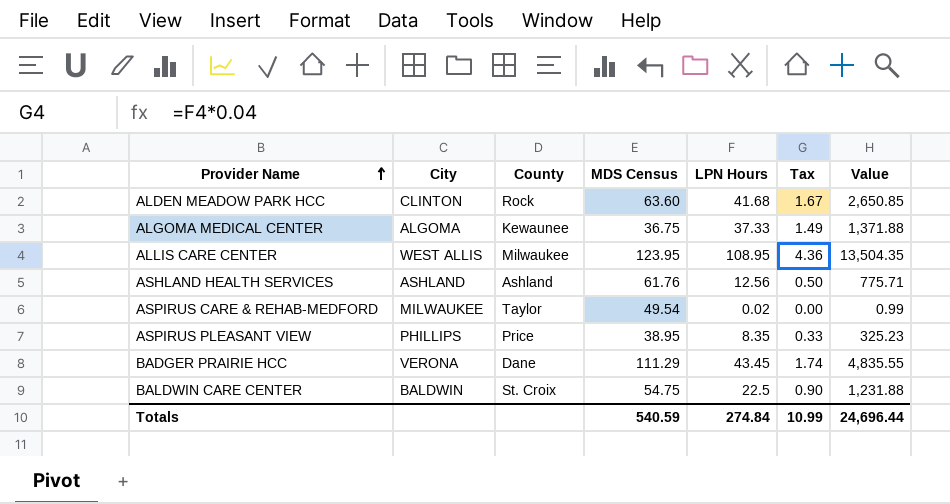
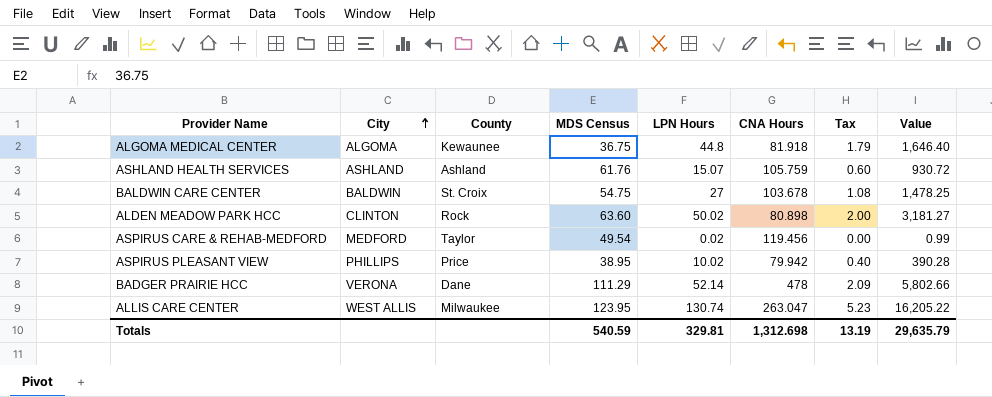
row order: Provider Name ascending -> City ascending
column CNA Hours | position: none -> 6
ALGOMA MEDICAL CENTER | LPN Hours: 37.33 -> 44.8
ALGOMA MEDICAL CENTER | Tax: 1.49 -> 1.79
ALGOMA MEDICAL CENTER | Value: 1,371.88 -> 1,646.40
ASHLAND HEALTH SERVICES | LPN Hours: 12.56 -> 15.07
ASHLAND HEALTH SERVICES | Tax: 0.50 -> 0.60
ASHLAND HEALTH SERVICES | Value: 775.71 -> 930.72
BALDWIN CARE CENTER | LPN Hours: 22.5 -> 27
BALDWIN CARE CENTER | Tax: 0.90 -> 1.08
BALDWIN CARE CENTER | Value: 1,231.88 -> 1,478.25
ALDEN MEADOW PARK HCC | LPN Hours: 41.68 -> 50.02
ALDEN MEADOW PARK HCC | Tax: 1.67 -> 2.00
ALDEN MEADOW PARK HCC | Value: 2,650.85 -> 3,181.27
ASPIRUS CARE & REHAB-MEDFORD | City: MILWAUKEE -> MEDFORD
ASPIRUS PLEASANT VIEW | LPN Hours: 8.35 -> 10.02
ASPIRUS PLEASANT VIEW | Tax: 0.33 -> 0.40
ASPIRUS PLEASANT VIEW | Value: 325.23 -> 390.28
BADGER PRAIRIE HCC | LPN Hours: 43.45 -> 52.14
BADGER PRAIRIE HCC | Tax: 1.74 -> 2.09
BADGER PRAIRIE HCC | Value: 4,835.55 -> 5,802.66
ALLIS CARE CENTER | LPN Hours: 108.95 -> 130.74
ALLIS CARE CENTER | Tax: 4.36 -> 5.23
ALLIS CARE CENTER | Value: 13,504.35 -> 16,205.22
Totals | LPN Hours: 274.84 -> 329.81
Totals | Tax: 10.99 -> 13.19
Totals | Value: 24,696.44 -> 29,635.79

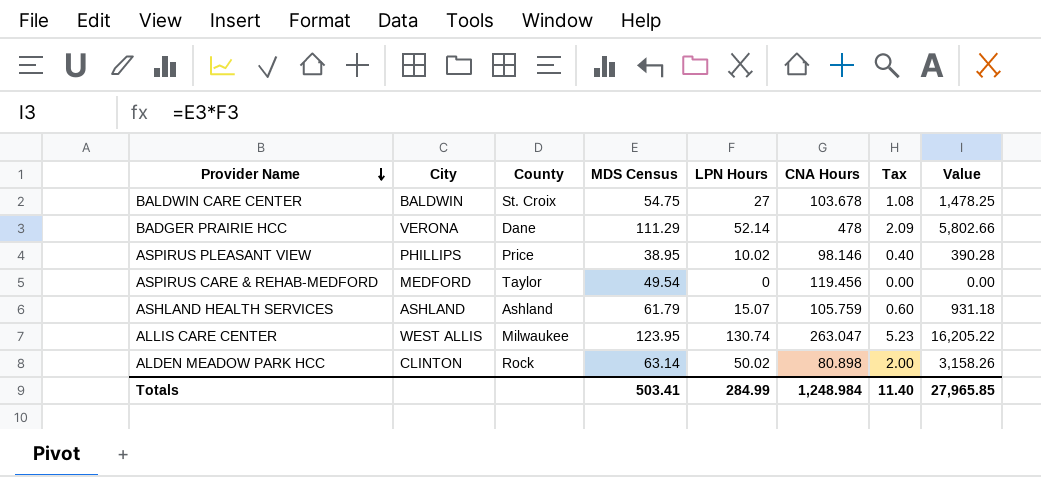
row order: City ascending -> Provider Name descending
row ALGOMA MEDICAL CENTER: ALGOMA | Kewaunee | 36.75 | 44.8 | 81.918 | 1.79 | 1,646.40 -> none
ASPIRUS PLEASANT VIEW | CNA Hours: 79.942 -> 98.146
ASPIRUS CARE & REHAB-MEDFORD | LPN Hours: 0.02 -> 0
ASPIRUS CARE & REHAB-MEDFORD | Value: 0.99 -> 0.00
ASHLAND HEALTH SERVICES | MDS Census: 61.76 -> 61.79
ASHLAND HEALTH SERVICES | Value: 930.72 -> 931.18
ALDEN MEADOW PARK HCC | MDS Census: 63.60 -> 63.14
ALDEN MEADOW PARK HCC | Value: 3,181.27 -> 3,158.26
Totals | MDS Census: 540.59 -> 503.41
Totals | LPN Hours: 329.81 -> 284.99
Totals | CNA Hours: 1,312.698 -> 1,248.984
Totals | Tax: 13.19 -> 11.40
Totals | Value: 29,635.79 -> 27,965.85

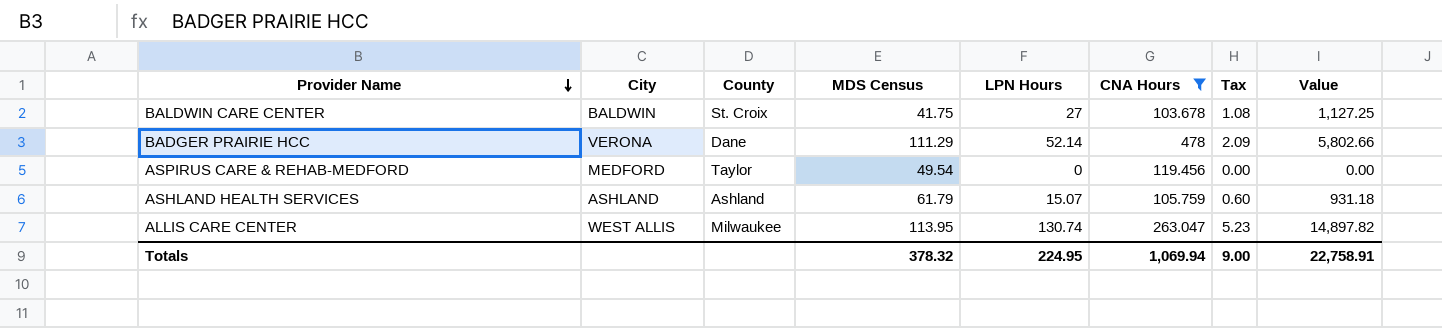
filter: none -> CNA Hours >= 103.678
BALDWIN CARE CENTER | MDS Census: 54.75 -> 41.75
BALDWIN CARE CENTER | Value: 1,478.25 -> 1,127.25
ALLIS CARE CENTER | MDS Census: 123.95 -> 113.95
ALLIS CARE CENTER | Value: 16,205.22 -> 14,897.82
Totals | MDS Census: 503.41 -> 378.32
Totals | LPN Hours: 284.99 -> 224.95
Totals | CNA Hours: 1,248.984 -> 1,069.94
Totals | Tax: 11.40 -> 9.00
Totals | Value: 27,965.85 -> 22,758.91

